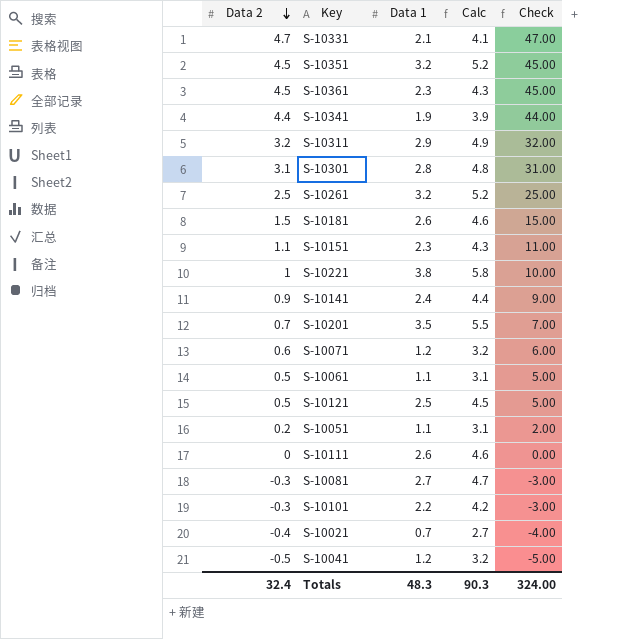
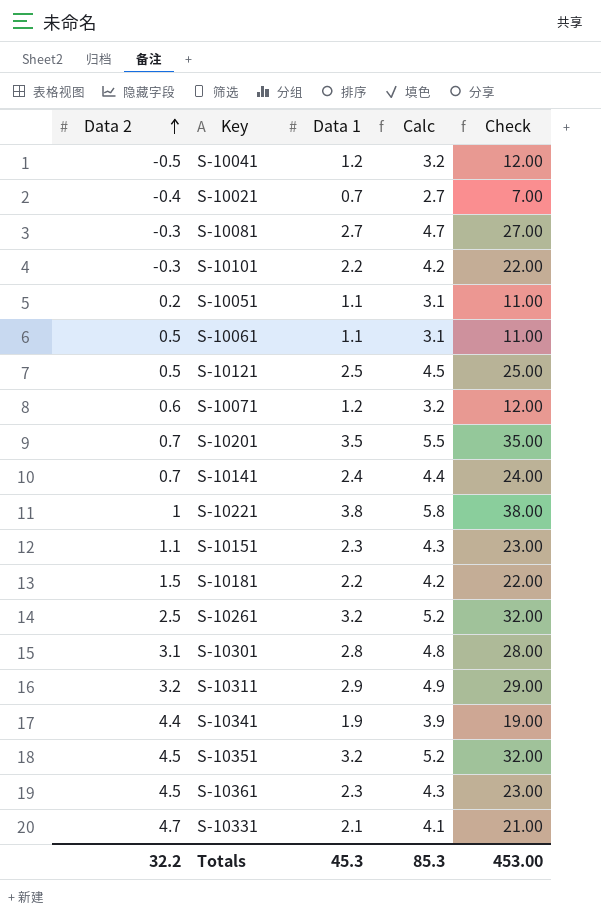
row order: Data 2 descending -> Data 2 ascending
column Check | formula: [Data 2] * 10 -> [Data 1] * 10
row S-10111: 0 | 2.6 | 4.6 | 0.00 -> none
S-10141 | Data 2: 0.9 -> 0.7
S-10181 | Data 1: 2.6 -> 2.2
S-10181 | Calc: 4.6 -> 4.2
Totals | Data 2: 32.4 -> 32.2
Totals | Data 1: 48.3 -> 45.3
Totals | Calc: 90.3 -> 85.3
Totals | Check: 324.00 -> 453.00

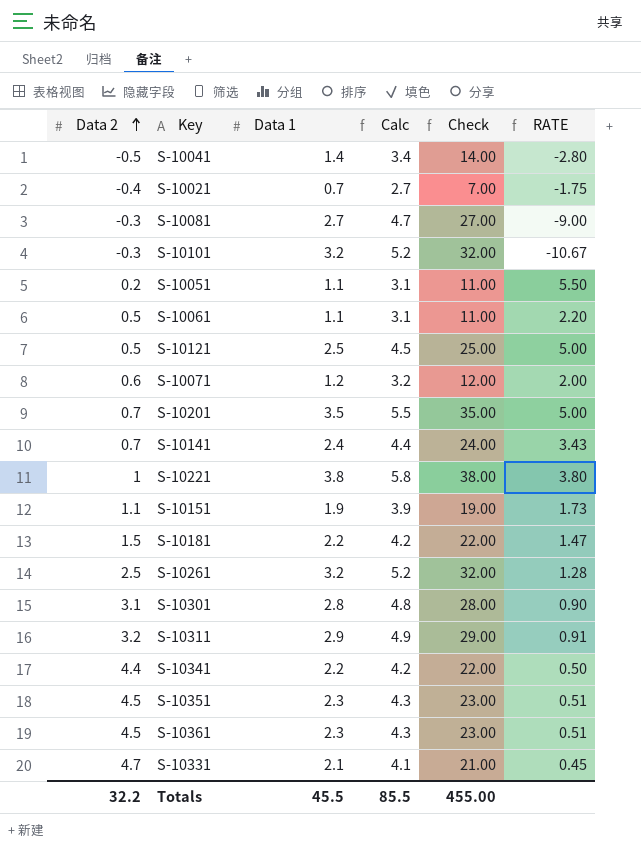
column RATE | formula: none -> [Data 1] / [Data 2]
S-10041 | Data 1: 1.2 -> 1.4
S-10041 | Calc: 3.2 -> 3.4
S-10041 | Check: 12.00 -> 14.00
S-10101 | Data 1: 2.2 -> 3.2
S-10101 | Calc: 4.2 -> 5.2
S-10101 | Check: 22.00 -> 32.00
S-10151 | Data 1: 2.3 -> 1.9
S-10151 | Calc: 4.3 -> 3.9
S-10151 | Check: 23.00 -> 19.00
S-10341 | Data 1: 1.9 -> 2.2
S-10341 | Calc: 3.9 -> 4.2
S-10341 | Check: 19.00 -> 22.00
S-10351 | Data 1: 3.2 -> 2.3
S-10351 | Calc: 5.2 -> 4.3
S-10351 | Check: 32.00 -> 23.00
Totals | Data 1: 45.3 -> 45.5
Totals | Calc: 85.3 -> 85.5
Totals | Check: 453.00 -> 455.00

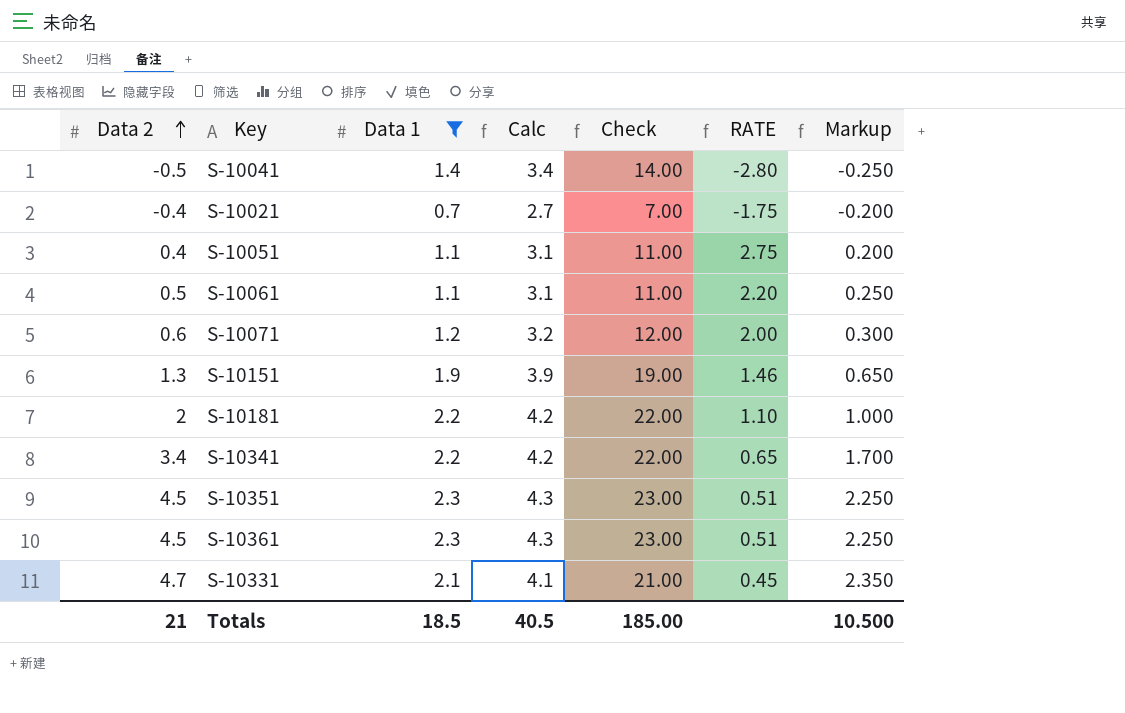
filter: none -> Data 1 <= 2.3
column Markup | formula: none -> [Data 2] * 0.5
S-10051 | Data 2: 0.2 -> 0.4
S-10051 | RATE: 5.50 -> 2.75
S-10151 | Data 2: 1.1 -> 1.3
S-10151 | RATE: 1.73 -> 1.46
S-10181 | Data 2: 1.5 -> 2
S-10181 | RATE: 1.47 -> 1.10
S-10341 | Data 2: 4.4 -> 3.4
S-10341 | RATE: 0.50 -> 0.65
Totals | Data 2: 32.2 -> 21
Totals | Data 1: 45.5 -> 18.5
Totals | Calc: 85.5 -> 40.5
Totals | Check: 455.00 -> 185.00

